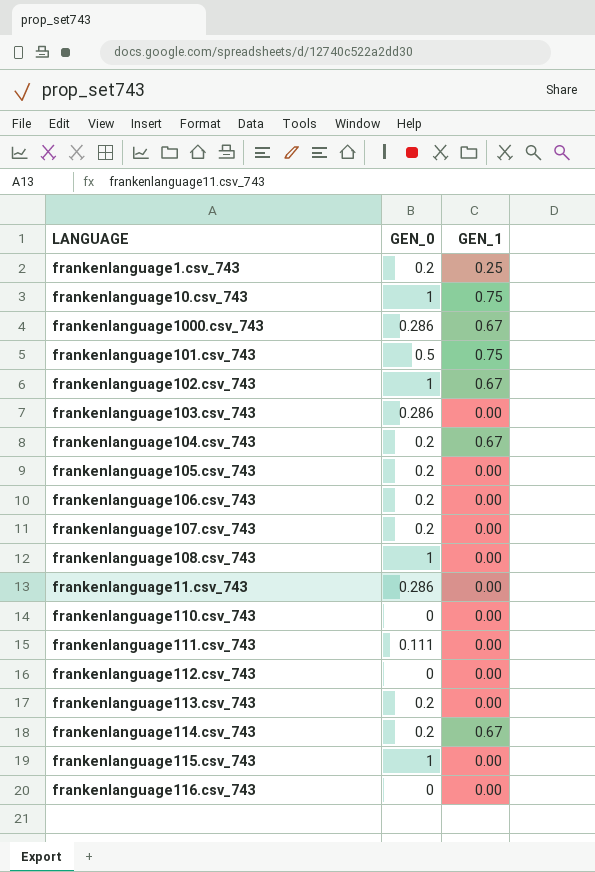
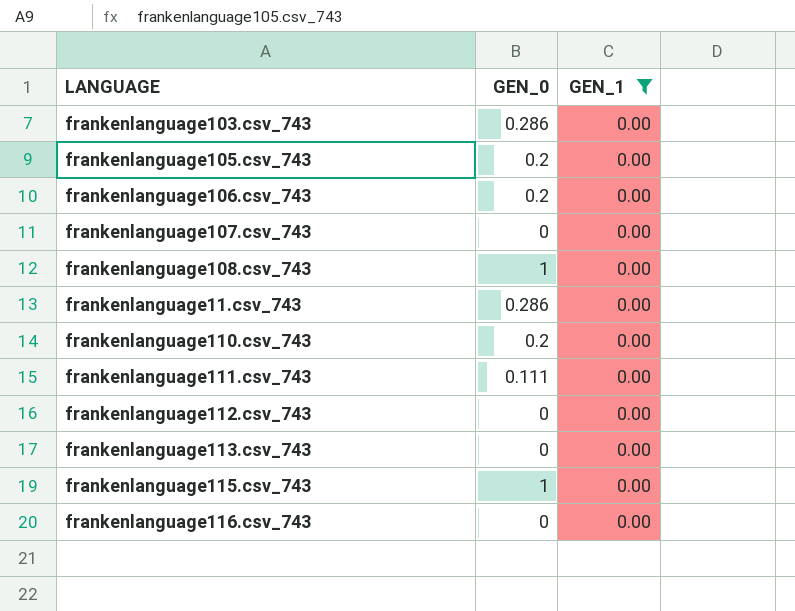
filter: none -> GEN_1 = 0.00
frankenlanguage107.csv_743 | GEN_0: 0.2 -> 0
frankenlanguage110.csv_743 | GEN_0: 0 -> 0.2
frankenlanguage113.csv_743 | GEN_0: 0.2 -> 0

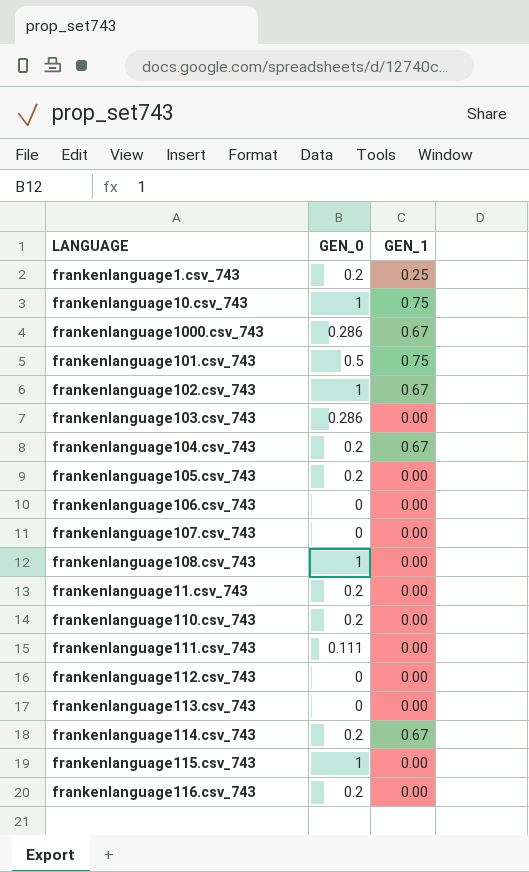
filter: GEN_1 = 0.00 -> none
frankenlanguage106.csv_743 | GEN_0: 0.2 -> 0
frankenlanguage11.csv_743 | GEN_0: 0.286 -> 0.2
frankenlanguage116.csv_743 | GEN_0: 0 -> 0.2

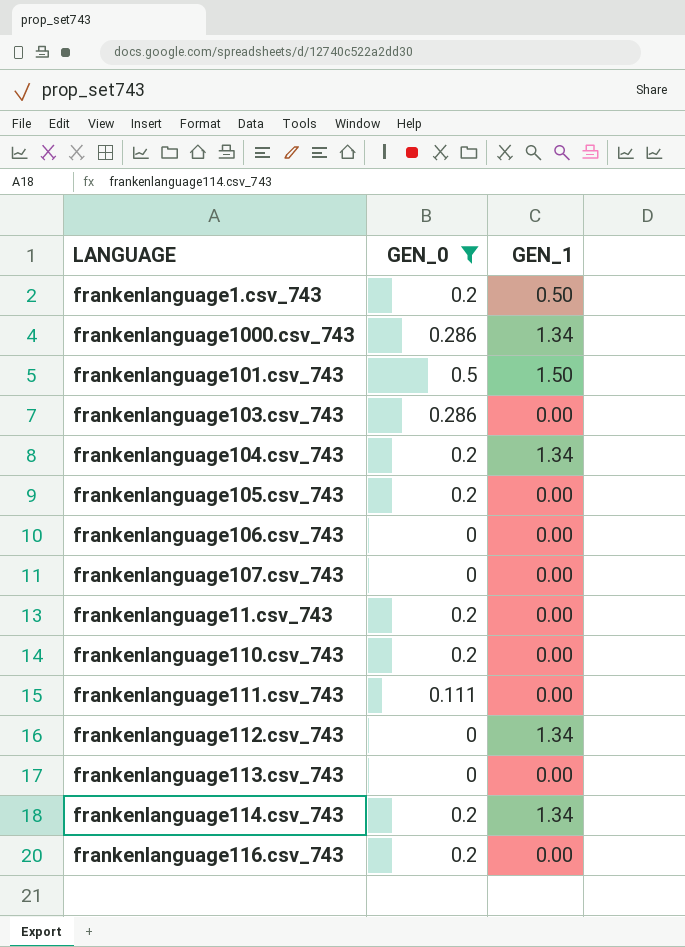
filter: none -> GEN_0 != 1
frankenlanguage1.csv_743 | GEN_1: 0.25 -> 0.50
frankenlanguage1000.csv_743 | GEN_1: 0.67 -> 1.34
frankenlanguage101.csv_743 | GEN_1: 0.75 -> 1.50
frankenlanguage104.csv_743 | GEN_1: 0.67 -> 1.34
frankenlanguage112.csv_743 | GEN_1: 0.00 -> 1.34
frankenlanguage114.csv_743 | GEN_1: 0.67 -> 1.34

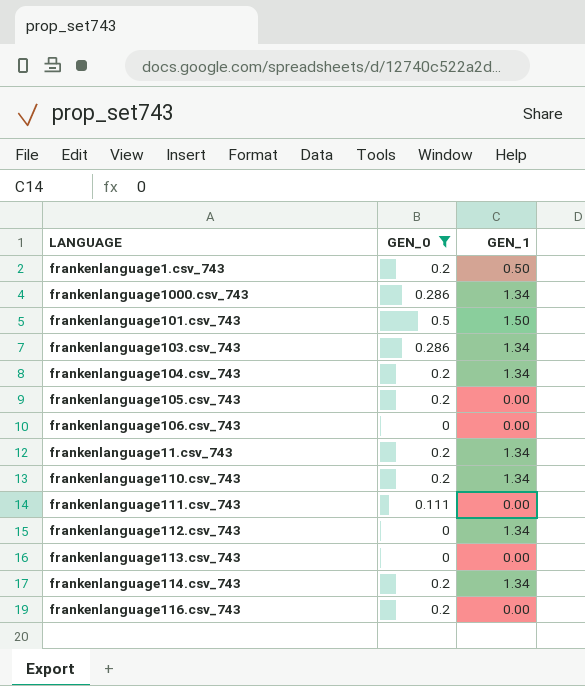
row frankenlanguage107.csv_743: 0 | 0.00 -> none
frankenlanguage103.csv_743 | GEN_1: 0.00 -> 1.34
frankenlanguage11.csv_743 | GEN_1: 0.00 -> 1.34
frankenlanguage110.csv_743 | GEN_1: 0.00 -> 1.34

